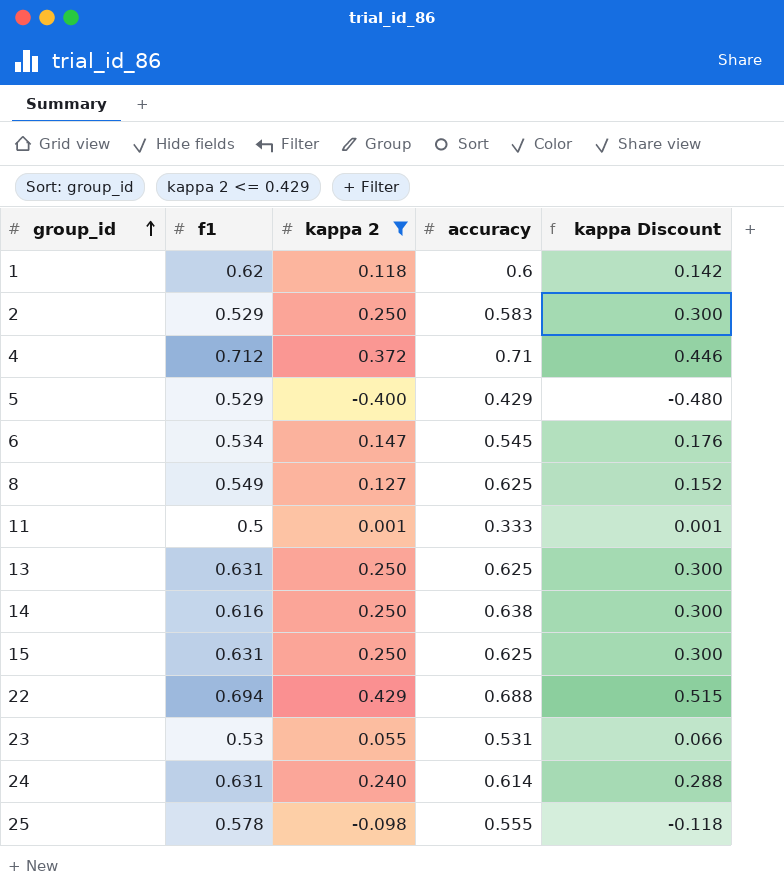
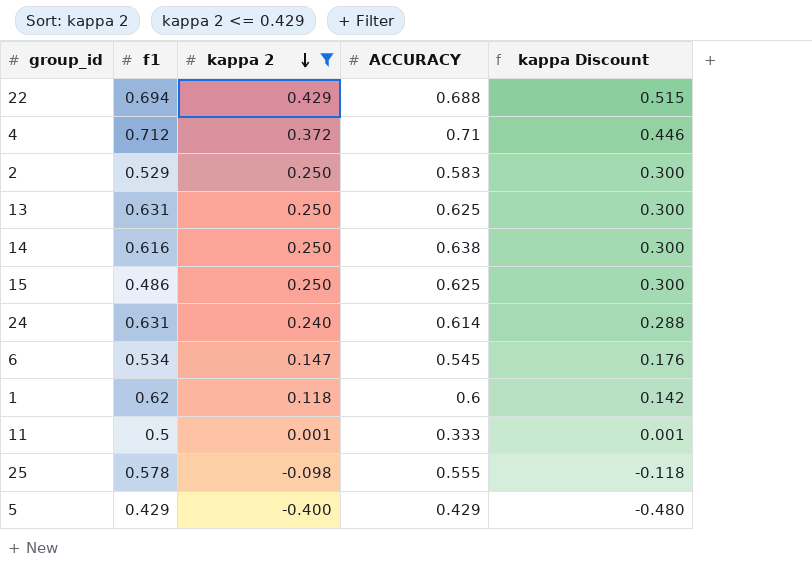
row order: group_id ascending -> kappa 2 descending
column name: accuracy -> ACCURACY
row 8: 0.549 | 0.127 | 0.625 | 0.152 -> none
row 23: 0.53 | 0.055 | 0.531 | 0.066 -> none
15 | f1: 0.631 -> 0.486
5 | f1: 0.529 -> 0.429

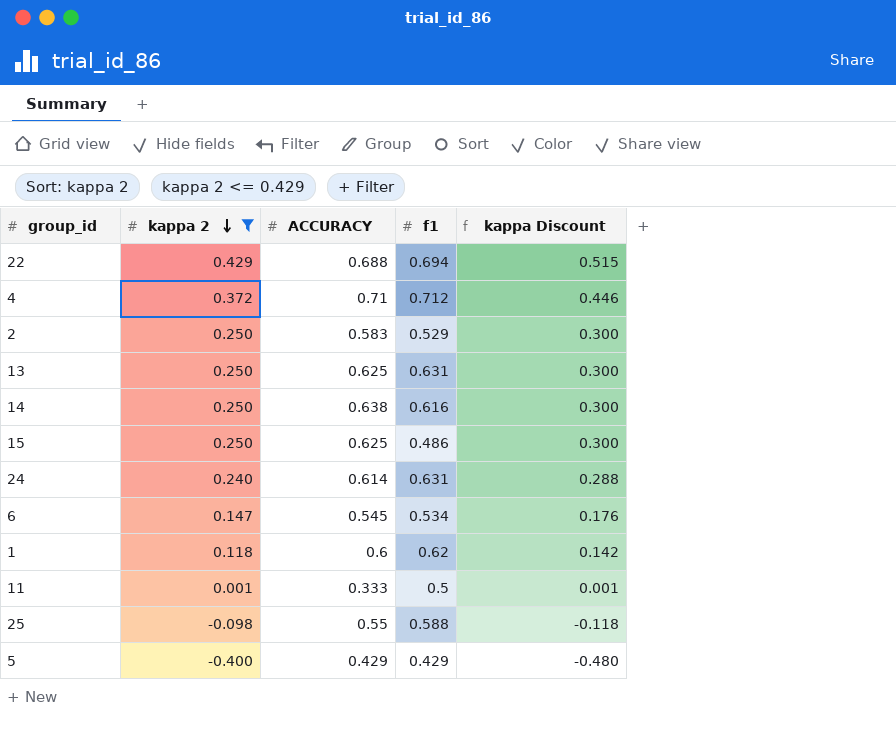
column f1 | position: 2 -> 4
25 | ACCURACY: 0.555 -> 0.55
25 | f1: 0.578 -> 0.588

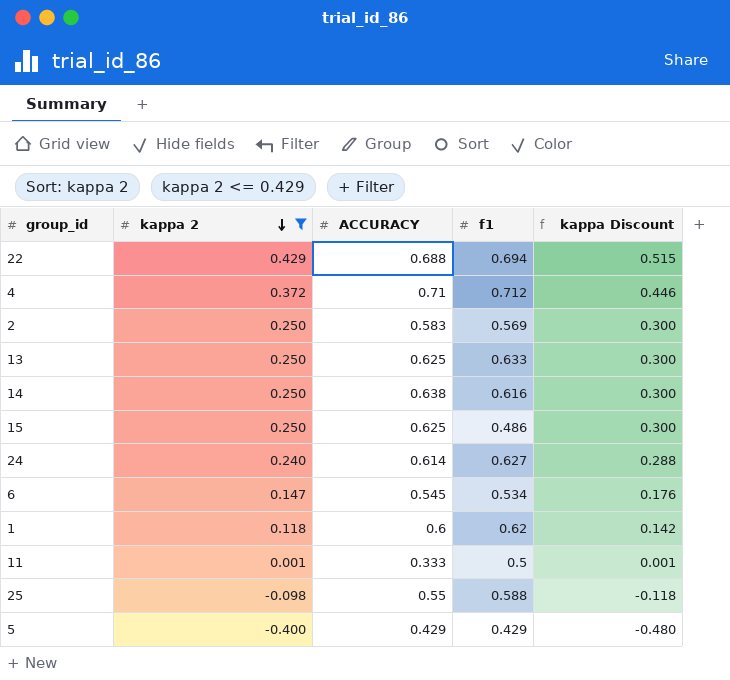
2 | f1: 0.529 -> 0.569
13 | f1: 0.631 -> 0.633
24 | f1: 0.631 -> 0.627

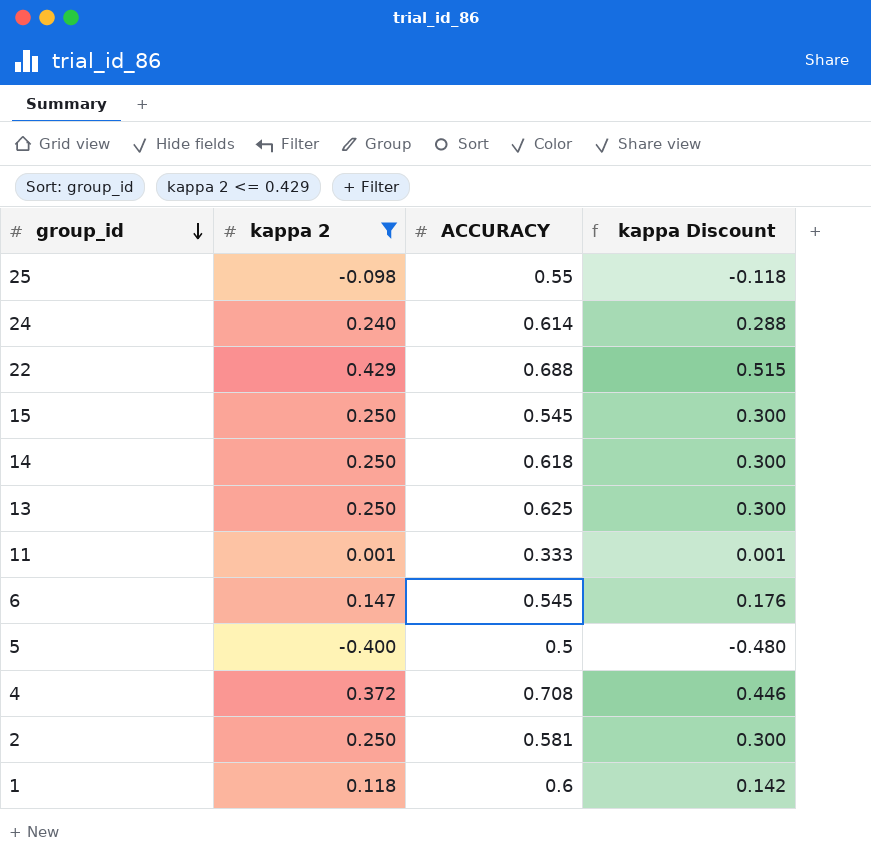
row order: kappa 2 descending -> group_id descending
column f1 | position: 4 -> none
15 | ACCURACY: 0.625 -> 0.545
14 | ACCURACY: 0.638 -> 0.618
5 | ACCURACY: 0.429 -> 0.5
4 | ACCURACY: 0.71 -> 0.708
2 | ACCURACY: 0.583 -> 0.581

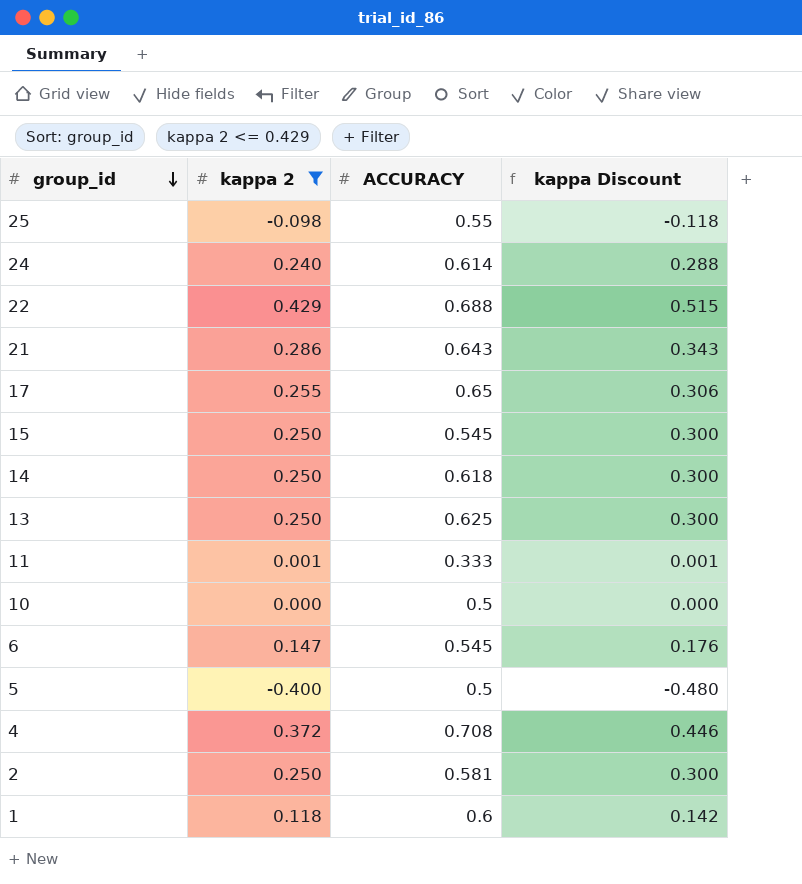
row 21: none -> 0.286 | 0.643 | 0.343
row 17: none -> 0.255 | 0.65 | 0.306
row 10: none -> 0.000 | 0.5 | 0.000

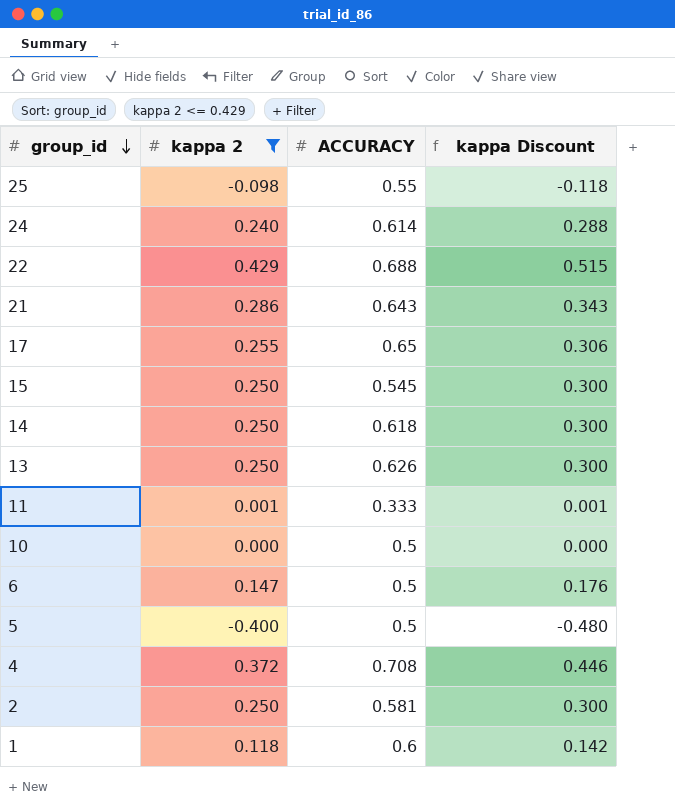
13 | ACCURACY: 0.625 -> 0.626
6 | ACCURACY: 0.545 -> 0.5

